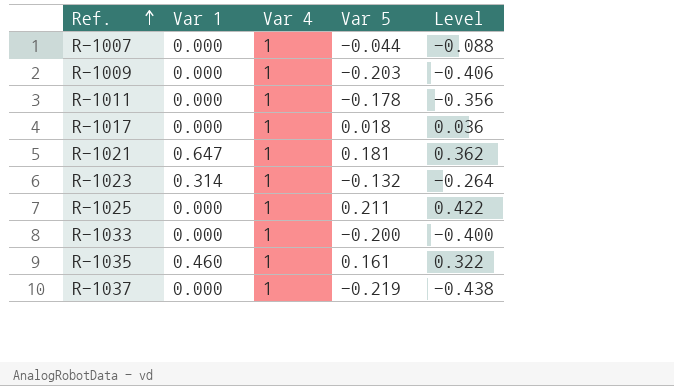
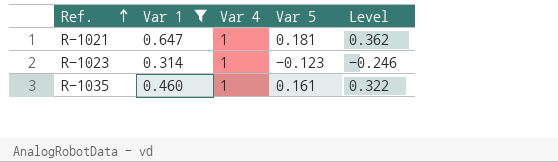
filter: none -> Var 1 != 0.000
R-1023 | Var 5: -0.132 -> -0.123
R-1023 | Level: -0.264 -> -0.246

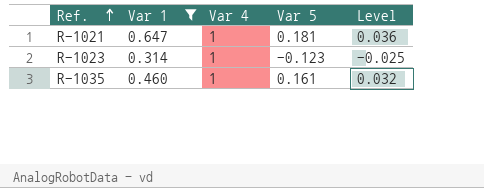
column Level | formula: [Var 5] * 2 -> [Var 5] * 0.2

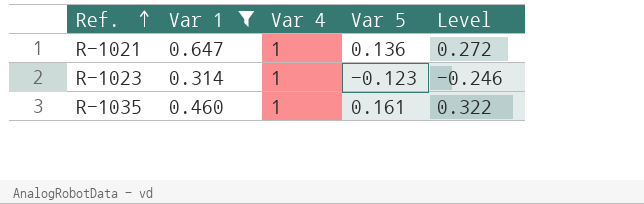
column Level | formula: [Var 5] * 0.2 -> [Var 5] * 2
R-1021 | Var 5: 0.181 -> 0.136

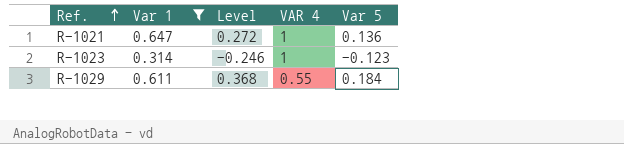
column Level | position: 5 -> 3
column name: Var 4 -> VAR 4
row R-1035: 0.460 | 1 | 0.161 | 0.322 -> none
row R-1029: none -> 0.611 | 0.368 | 0.55 | 0.184

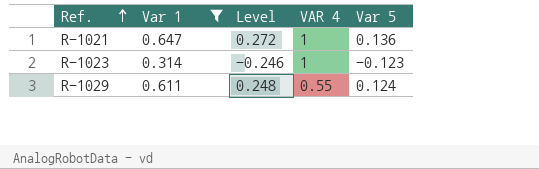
R-1029 | Level: 0.368 -> 0.248
R-1029 | Var 5: 0.184 -> 0.124

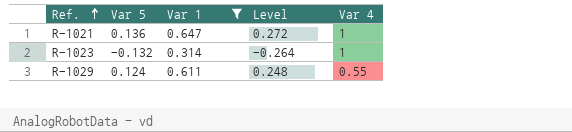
column Var 5 | position: 5 -> 2
column name: VAR 4 -> Var 4
R-1023 | Var 5: -0.123 -> -0.132
R-1023 | Level: -0.246 -> -0.264

